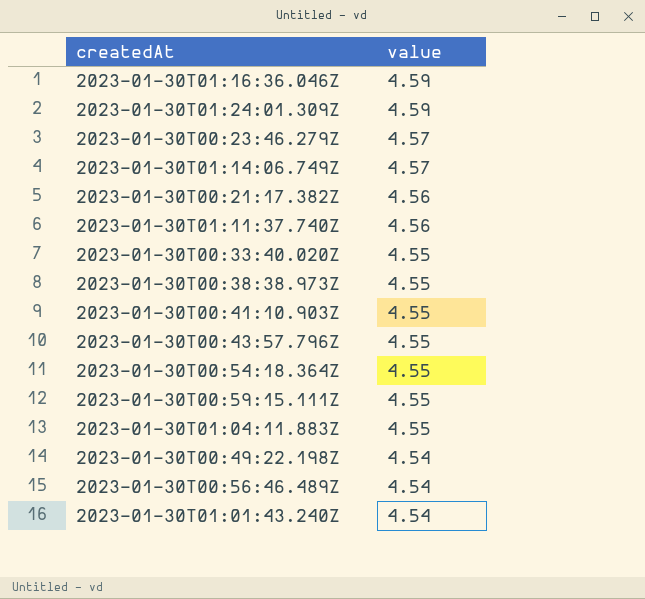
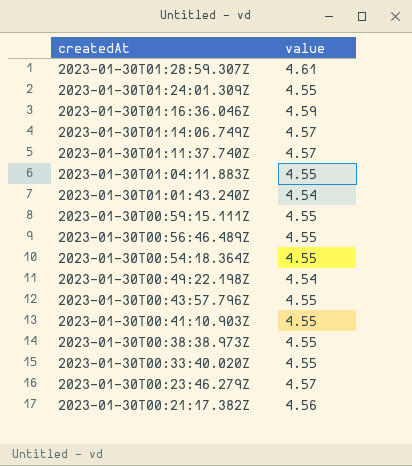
row order: value descending -> createdAt descending
row 2023-01-30T01:28:59.307Z: none -> 4.61
2023-01-30T01:24:01.309Z | value: 4.59 -> 4.55
2023-01-30T01:11:37.740Z | value: 4.56 -> 4.57
2023-01-30T00:56:46.489Z | value: 4.54 -> 4.55

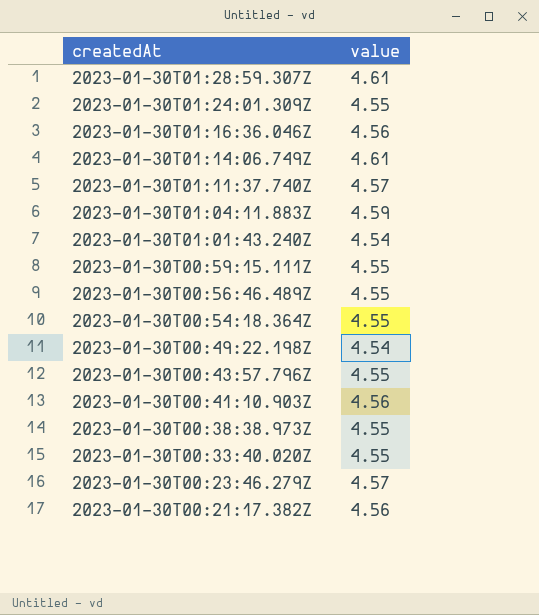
2023-01-30T01:16:36.046Z | value: 4.59 -> 4.56
2023-01-30T01:14:06.749Z | value: 4.57 -> 4.61
2023-01-30T01:04:11.883Z | value: 4.55 -> 4.59
2023-01-30T00:41:10.903Z | value: 4.55 -> 4.56

